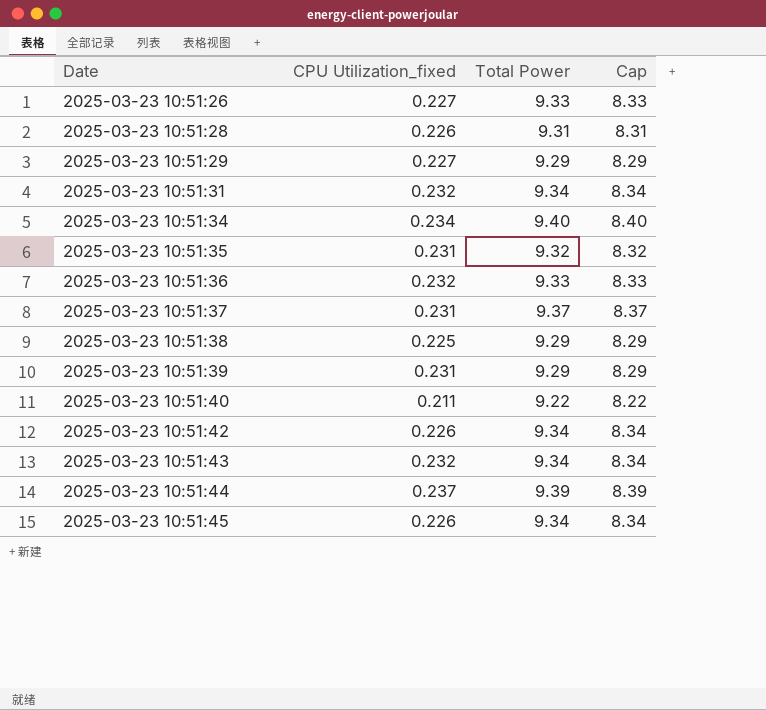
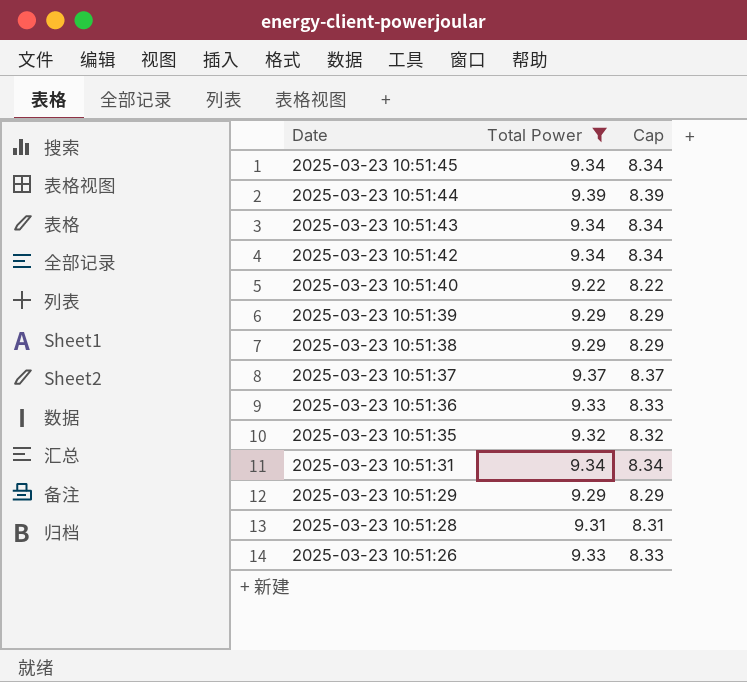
filter: none -> Total Power != 9.40
row order: Date ascending -> Date descending
column CPU Utilization_fixed | position: 2 -> none

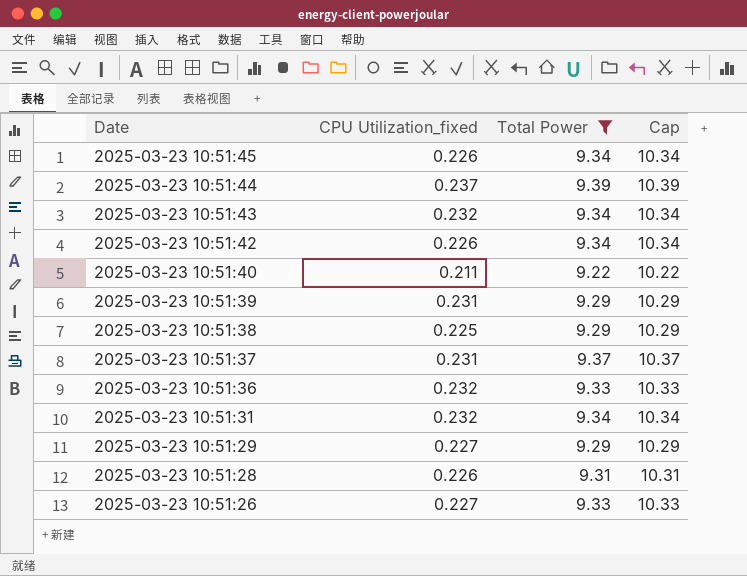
column CPU Utilization_fixed | position: none -> 2
column Cap | formula: [Total Power] - 1 -> [Total Power] + 1
row 2025-03-23 10:51:35: 9.32 | 8.32 -> none

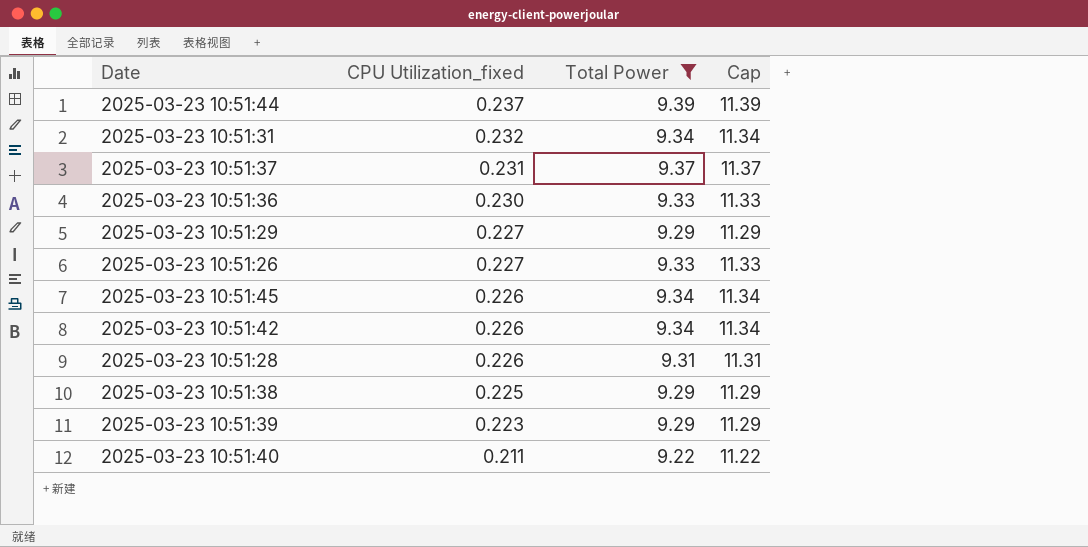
row order: Date descending -> CPU Utilization_fixed descending
column Cap | formula: [Total Power] + 1 -> [Total Power] + 2
row 2025-03-23 10:51:43: 0.232 | 9.34 | 10.34 -> none
2025-03-23 10:51:36 | CPU Utilization_fixed: 0.232 -> 0.230
2025-03-23 10:51:39 | CPU Utilization_fixed: 0.231 -> 0.223

